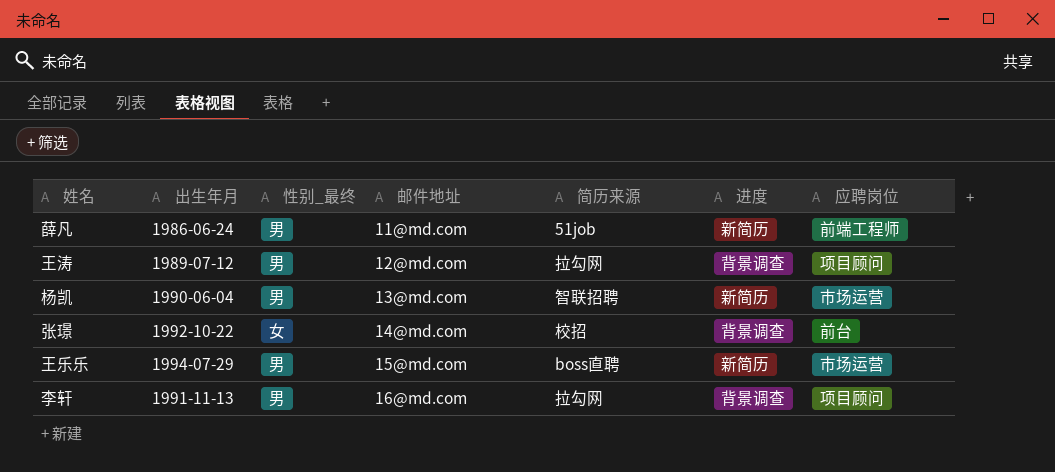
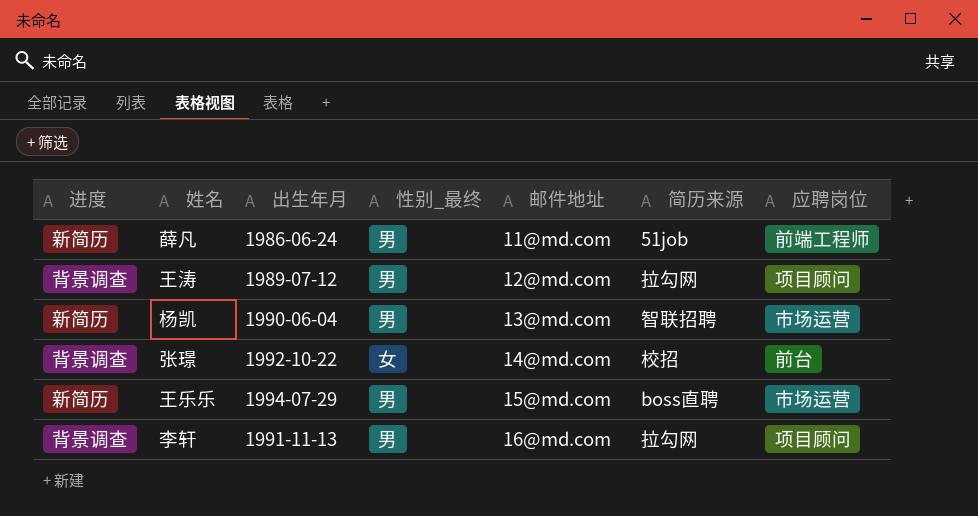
column 进度 | position: 6 -> 1

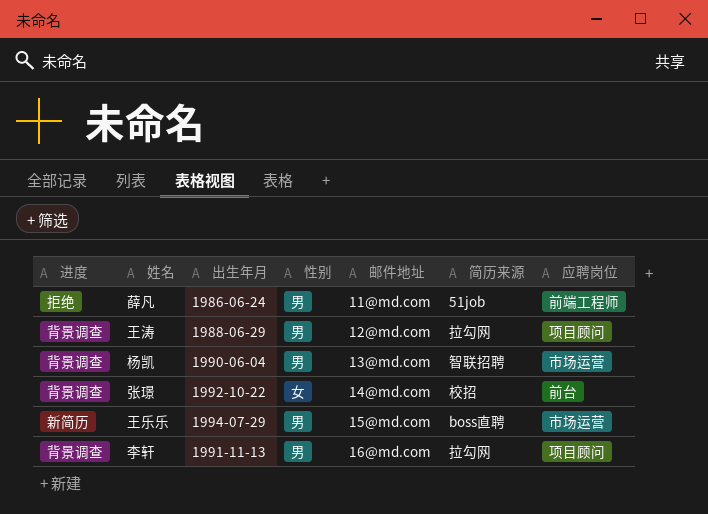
column name: 性别_最终 -> 性别
薛凡 | 进度: 新简历 -> 拒绝
王涛 | 出生年月: 1989-07-12 -> 1988-06-29
杨凯 | 进度: 新简历 -> 背景调查

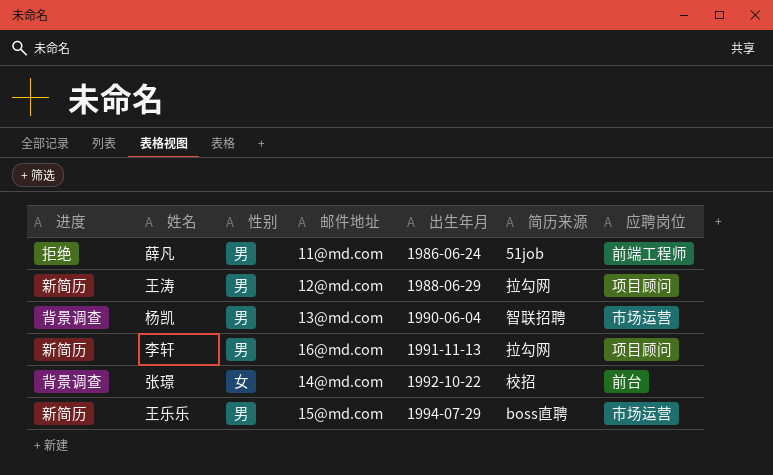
row order: 邮件地址 ascending -> 出生年月 ascending
column 出生年月 | position: 3 -> 5
王涛 | 进度: 背景调查 -> 新简历
李轩 | 进度: 背景调查 -> 新简历

